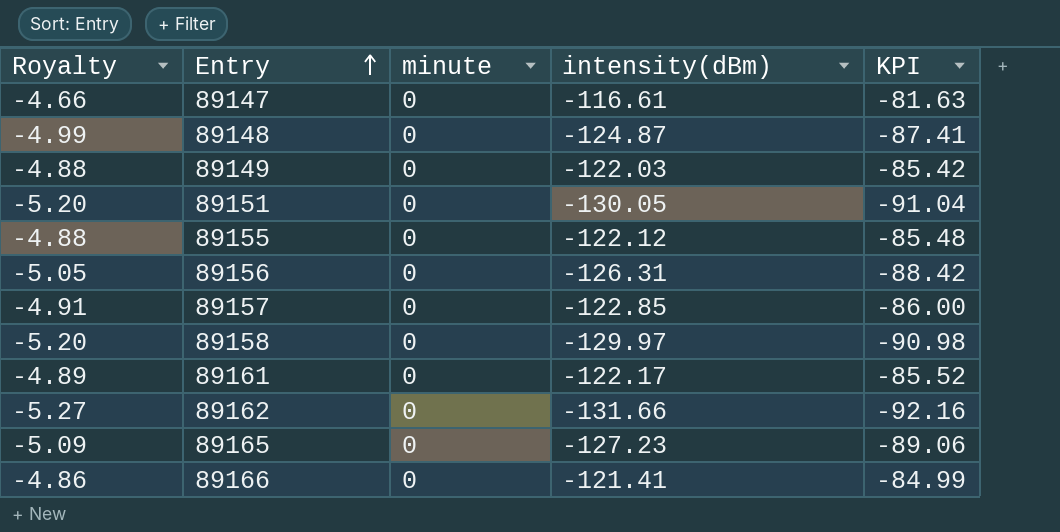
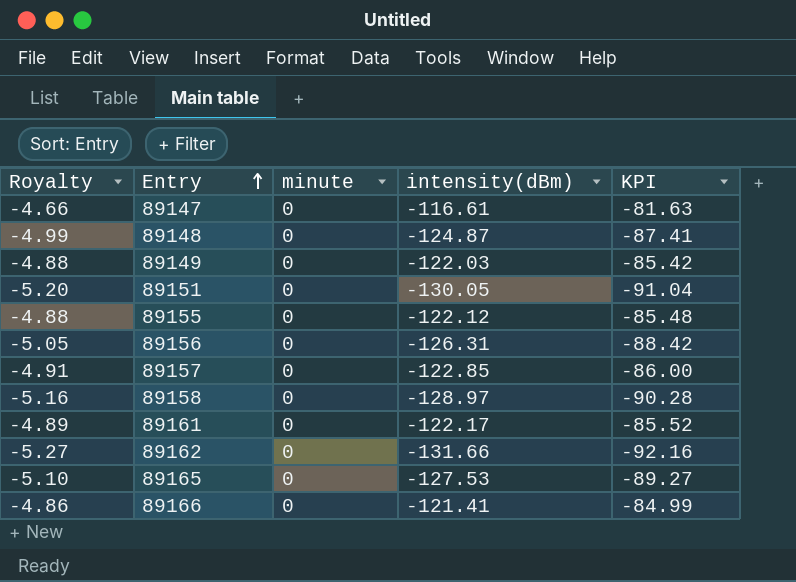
89158 | Royalty: -5.20 -> -5.16
89158 | intensity(dBm): -129.97 -> -128.97
89158 | KPI: -90.98 -> -90.28
89165 | Royalty: -5.09 -> -5.10
89165 | intensity(dBm): -127.23 -> -127.53
89165 | KPI: -89.06 -> -89.27

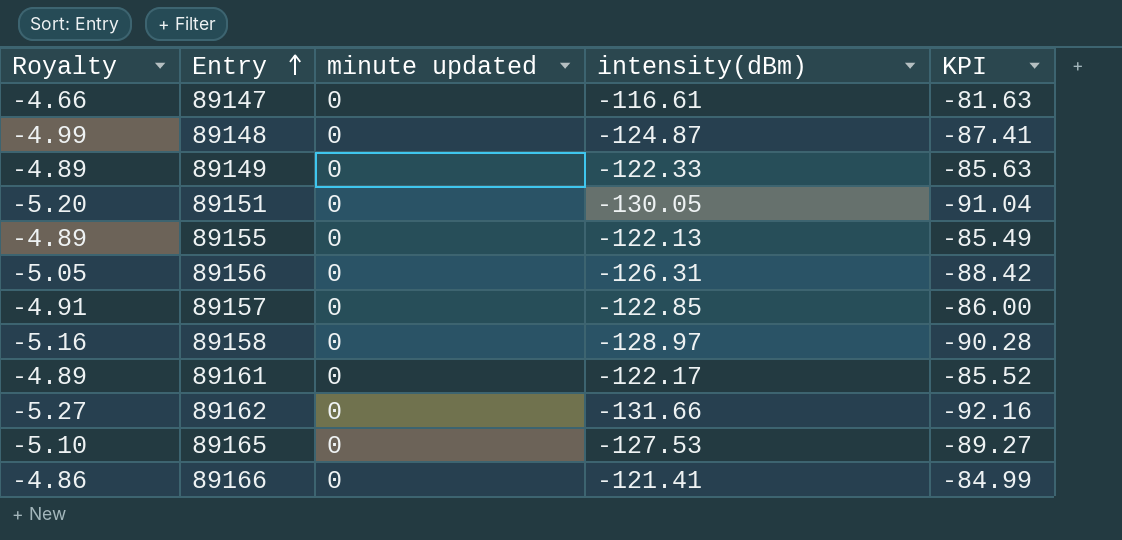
column name: minute -> minute updated
89149 | Royalty: -4.88 -> -4.89
89149 | intensity(dBm): -122.03 -> -122.33
89149 | KPI: -85.42 -> -85.63
89155 | Royalty: -4.88 -> -4.89
89155 | intensity(dBm): -122.12 -> -122.13
89155 | KPI: -85.48 -> -85.49

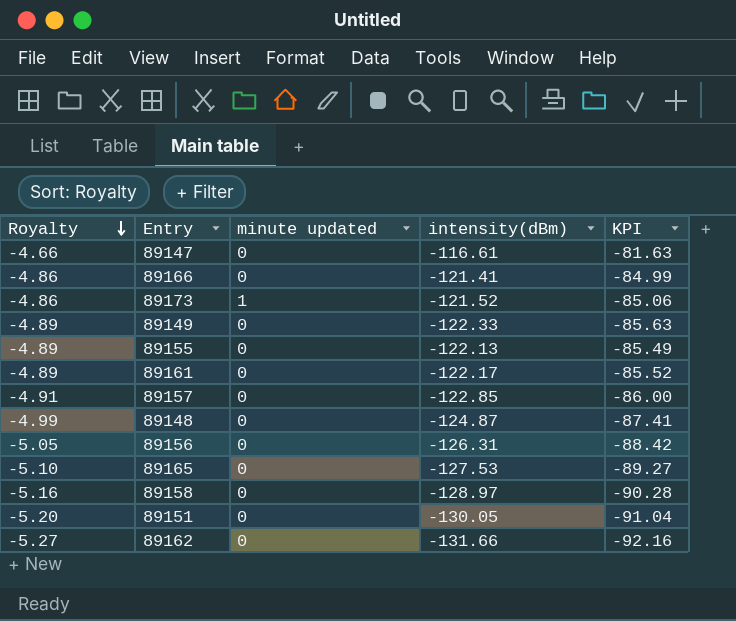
row order: Entry ascending -> Royalty descending
row 89173: none -> -4.86 | 1 | -121.52 | -85.06

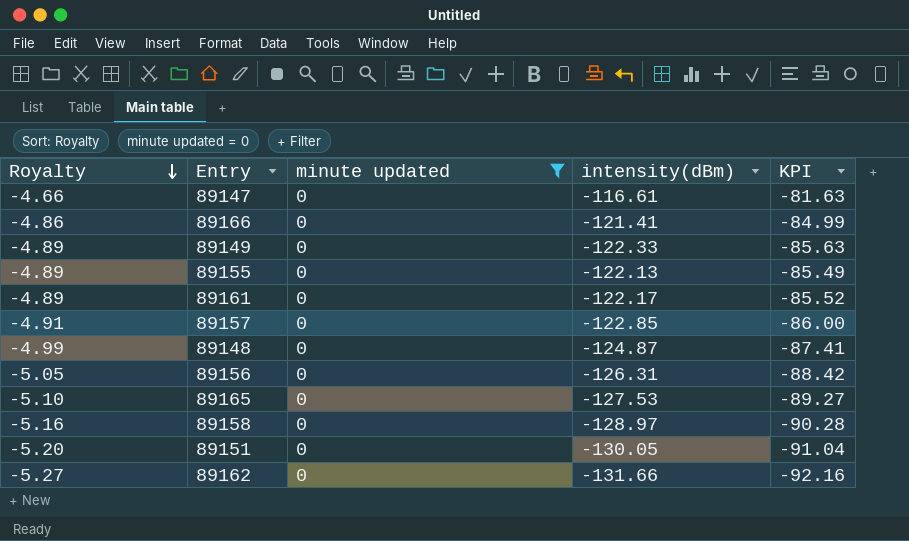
filter: none -> minute updated = 0

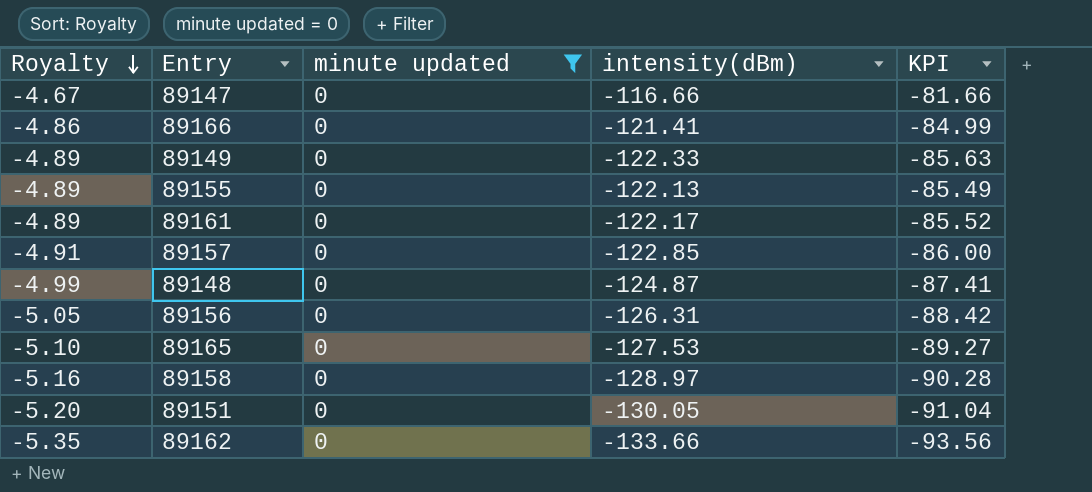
89147 | Royalty: -4.66 -> -4.67
89147 | intensity(dBm): -116.61 -> -116.66
89147 | KPI: -81.63 -> -81.66
89162 | Royalty: -5.27 -> -5.35
89162 | intensity(dBm): -131.66 -> -133.66
89162 | KPI: -92.16 -> -93.56

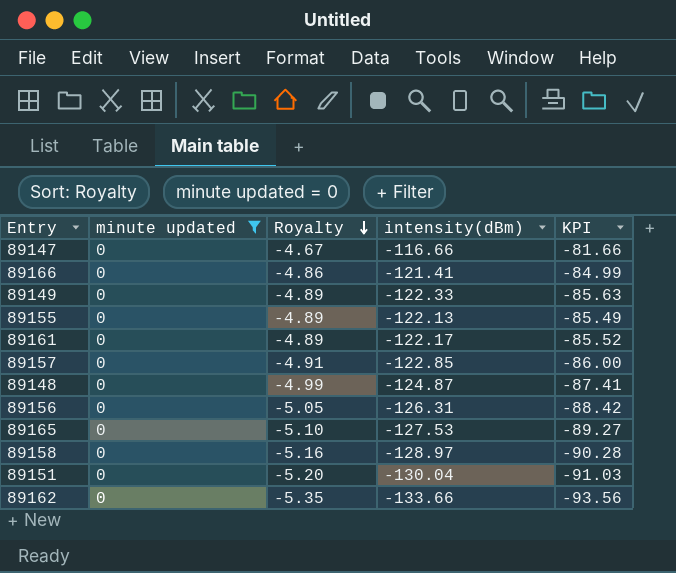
column Royalty | position: 1 -> 3
89151 | intensity(dBm): -130.05 -> -130.04
89151 | KPI: -91.04 -> -91.03

